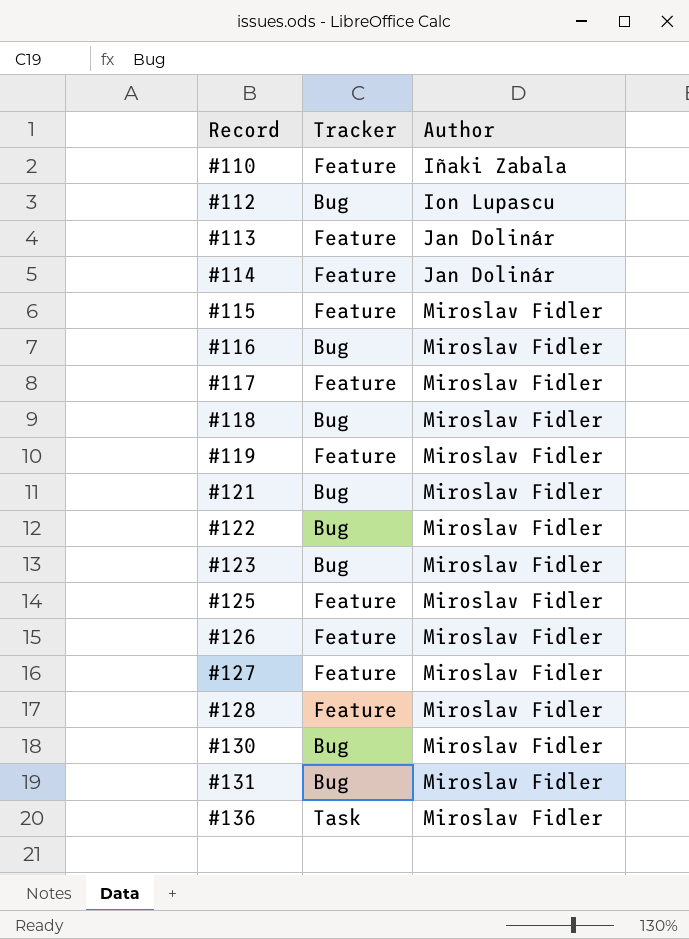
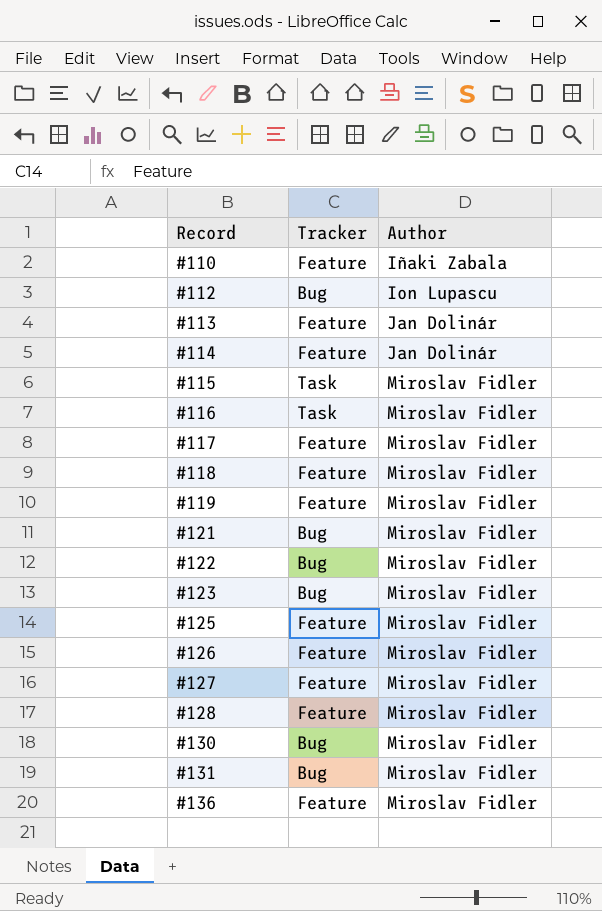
#115 | Tracker: Feature -> Task
#116 | Tracker: Bug -> Task
#118 | Tracker: Bug -> Feature
#136 | Tracker: Task -> Feature

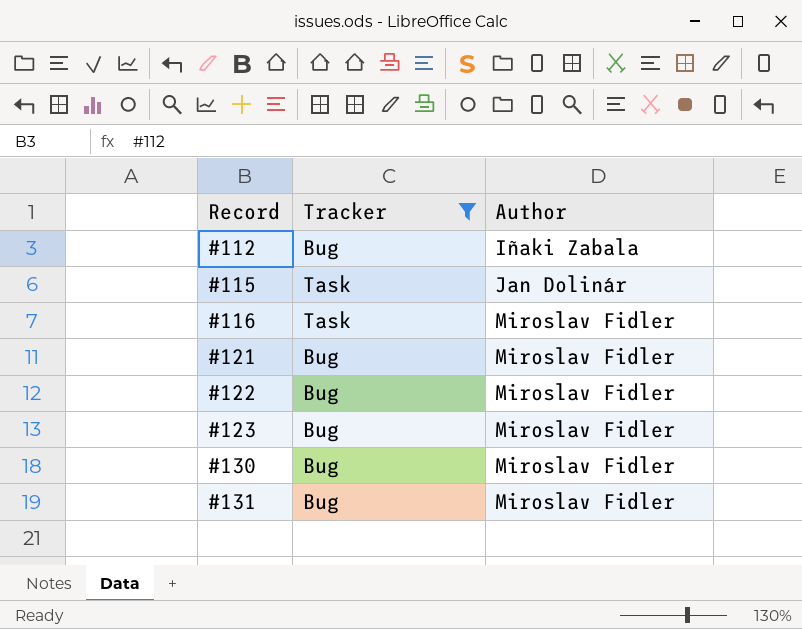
filter: none -> Tracker != Feature
#112 | Author: Ion Lupascu -> Iñaki Zabala
#115 | Author: Miroslav Fidler -> Jan Dolinár

